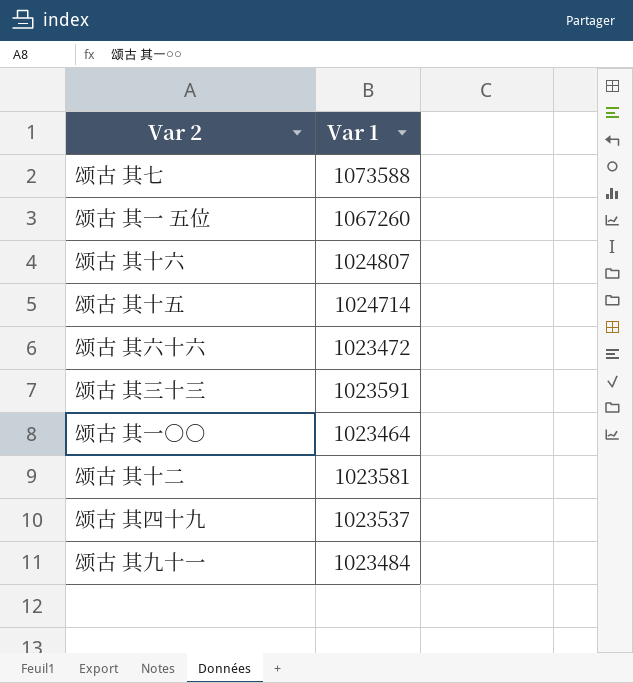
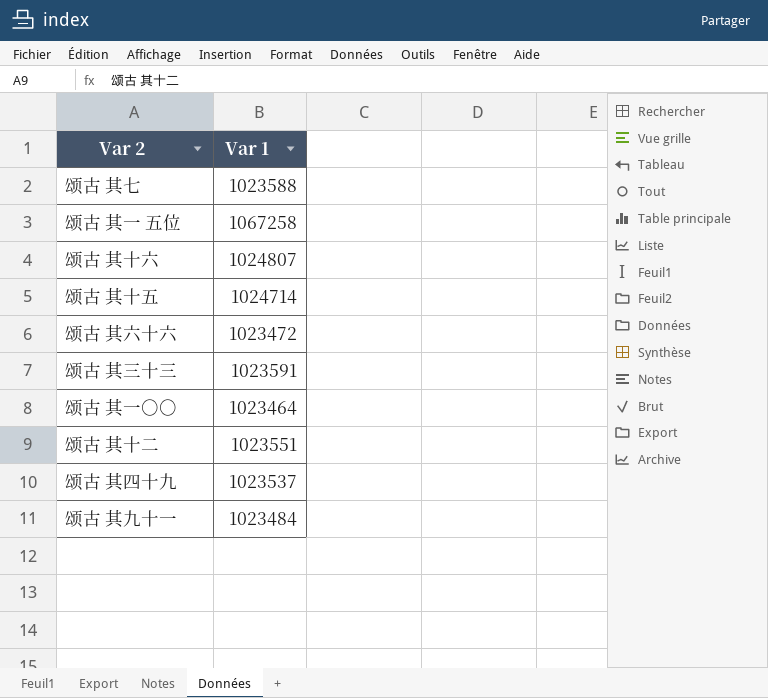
颂古 其七 | Var 1: 1073588 -> 1023588
颂古 其一 五位 | Var 1: 1067260 -> 1067258
颂古 其十二 | Var 1: 1023581 -> 1023551

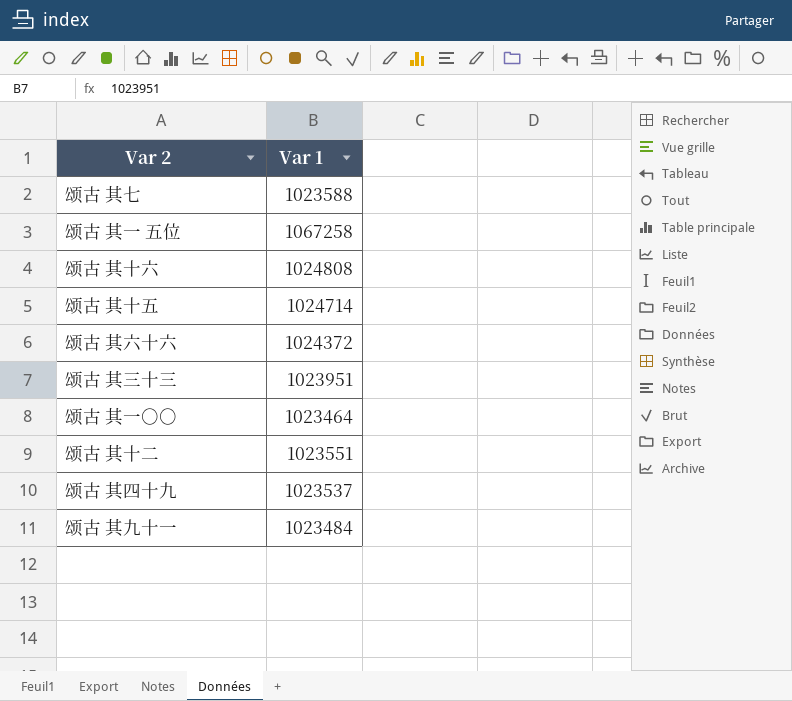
颂古 其十六 | Var 1: 1024807 -> 1024808
颂古 其六十六 | Var 1: 1023472 -> 1024372
颂古 其三十三 | Var 1: 1023591 -> 1023951

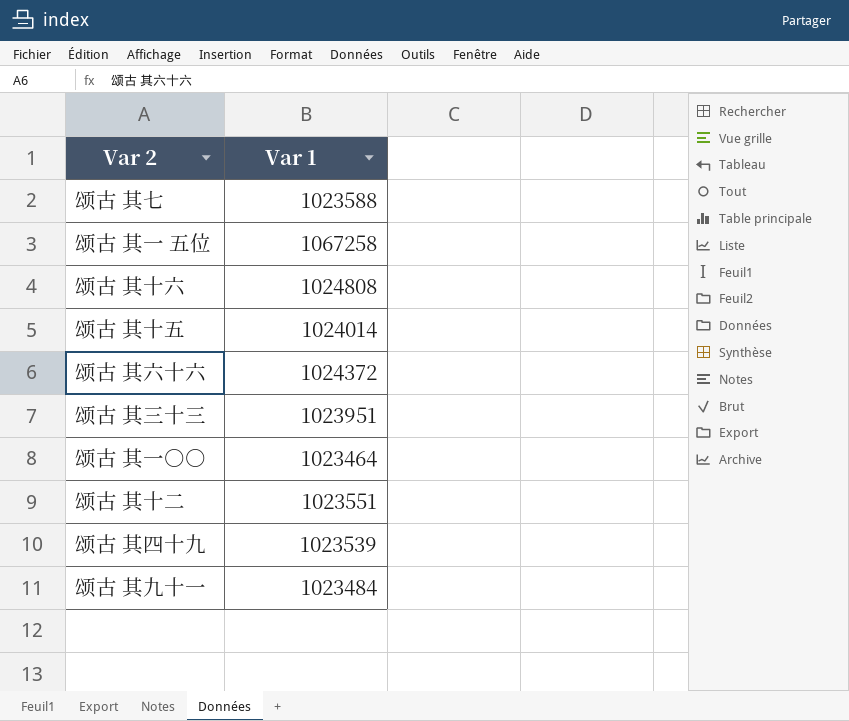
颂古 其十五 | Var 1: 1024714 -> 1024014
颂古 其四十九 | Var 1: 1023537 -> 1023539

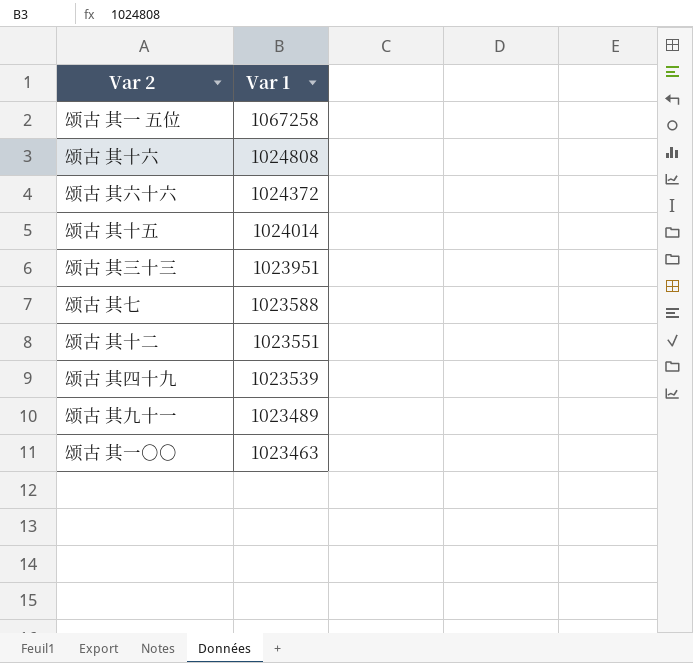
row order: none -> Var 1 descending
颂古 其九十一 | Var 1: 1023484 -> 1023489
颂古 其一○○ | Var 1: 1023464 -> 1023463

